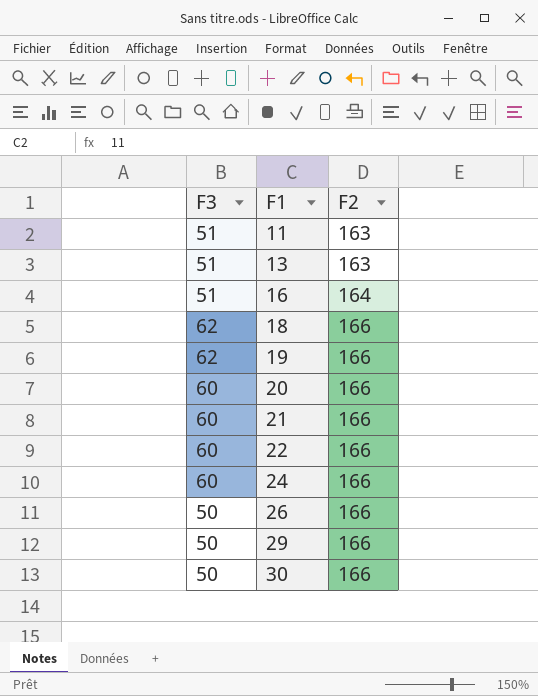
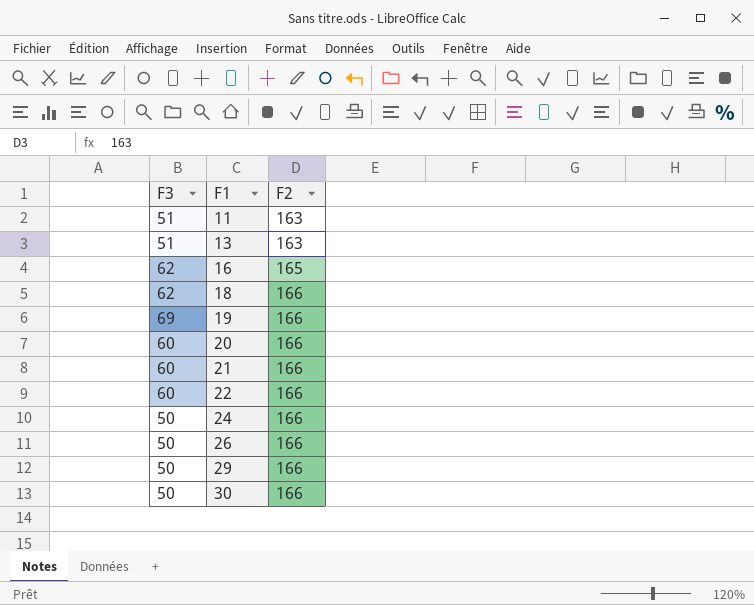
16 | F3: 51 -> 62
16 | F2: 164 -> 165
19 | F3: 62 -> 69
24 | F3: 60 -> 50

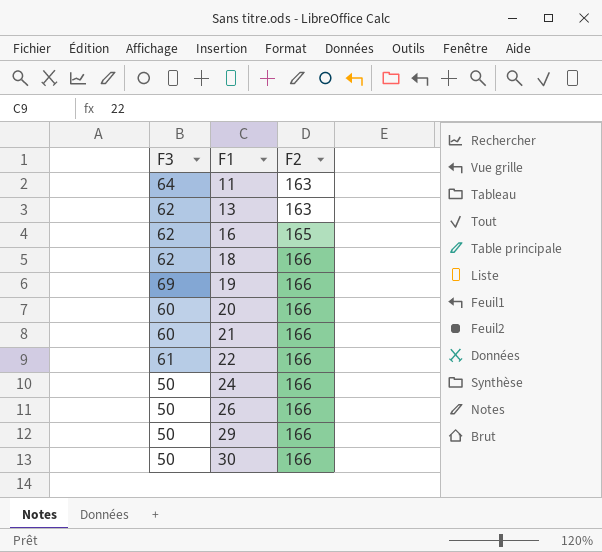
11 | F3: 51 -> 64
13 | F3: 51 -> 62
22 | F3: 60 -> 61

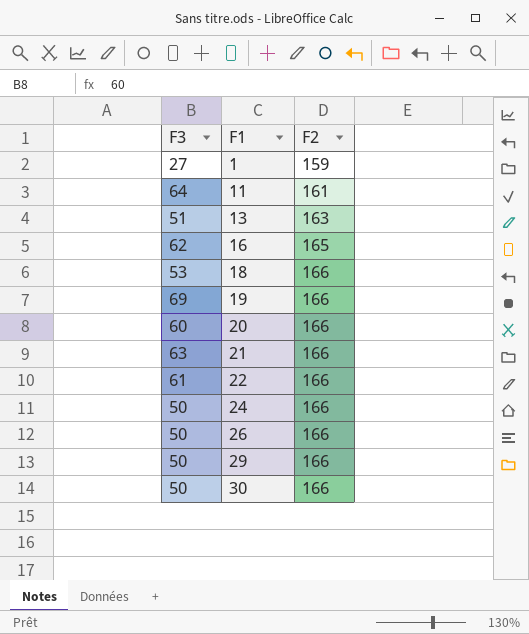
row 1: none -> 27 | 159
11 | F2: 163 -> 161
13 | F3: 62 -> 51
18 | F3: 62 -> 53
21 | F3: 60 -> 63

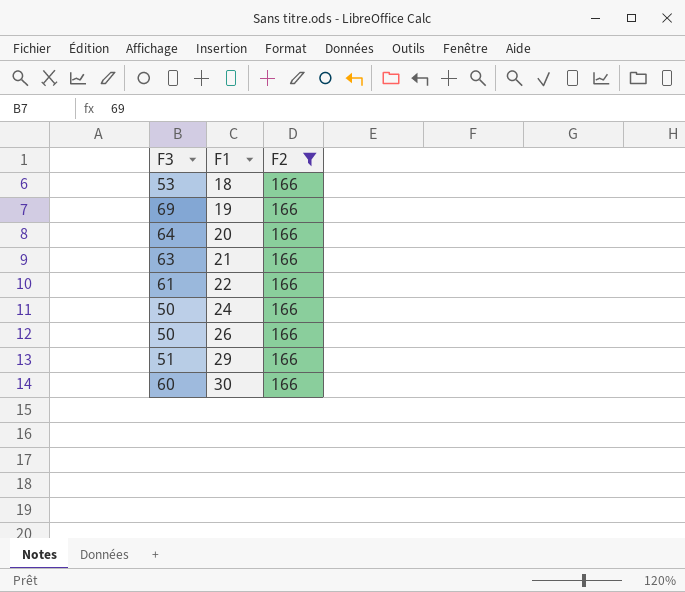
filter: none -> F2 = 166
20 | F3: 60 -> 64
29 | F3: 50 -> 51
30 | F3: 50 -> 60

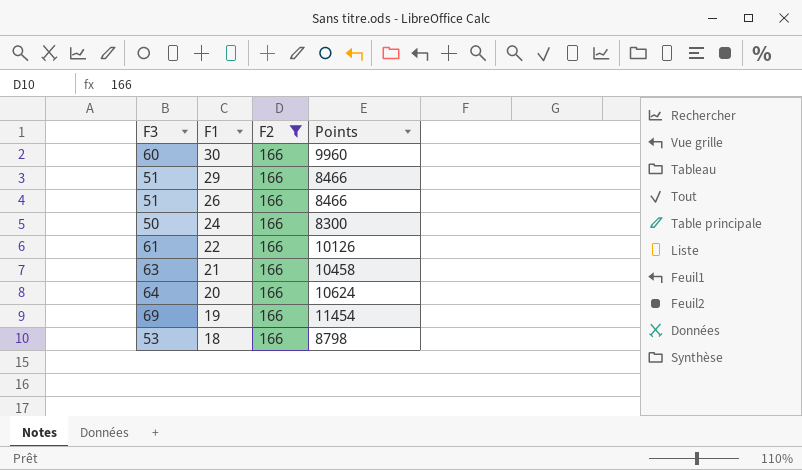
row order: F1 ascending -> F1 descending
column Points | formula: none -> [F3] * [F2]
26 | F3: 50 -> 51

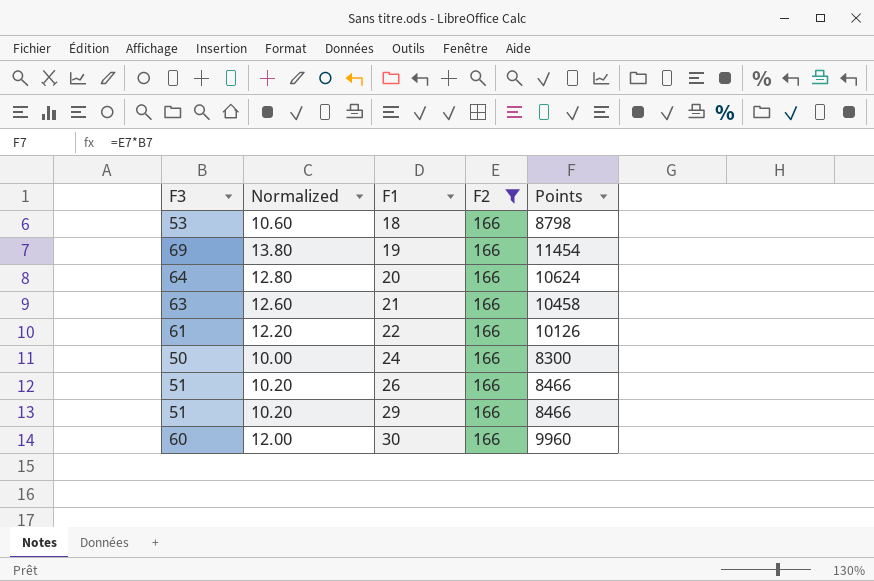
row order: F1 descending -> F1 ascending
column Normalized | formula: none -> [F3] * 0.2

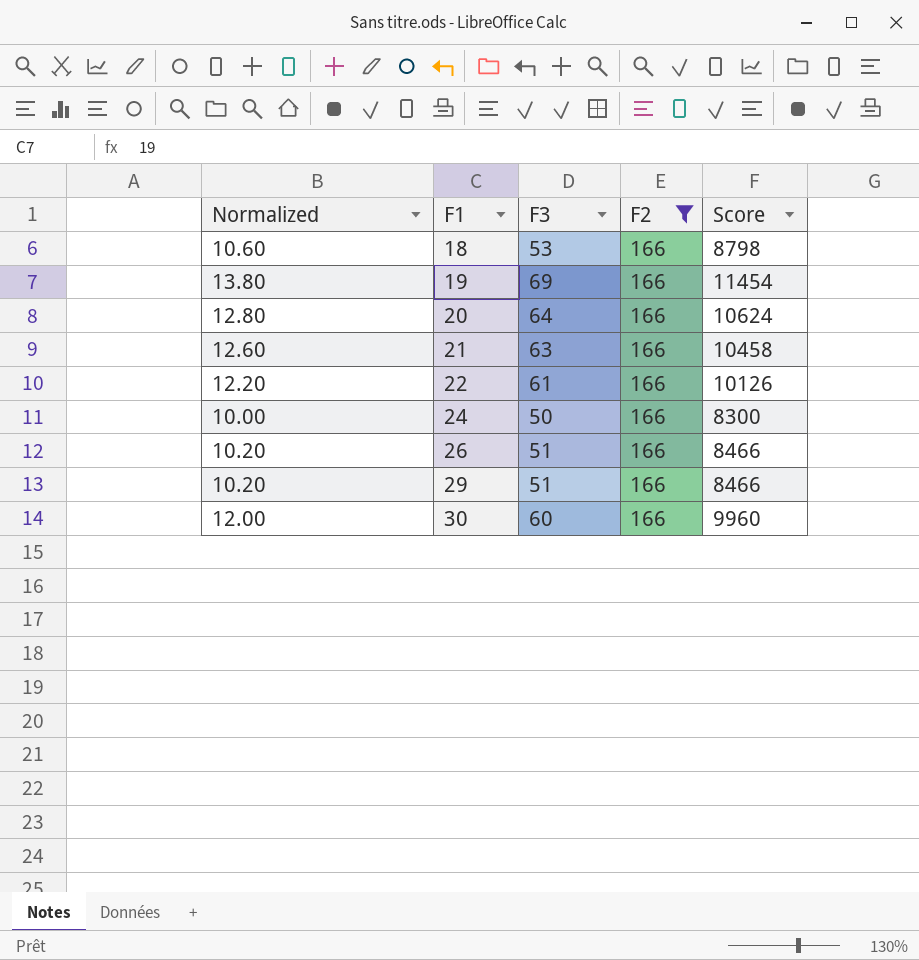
column F3 | position: 1 -> 3
column name: Points -> Score

